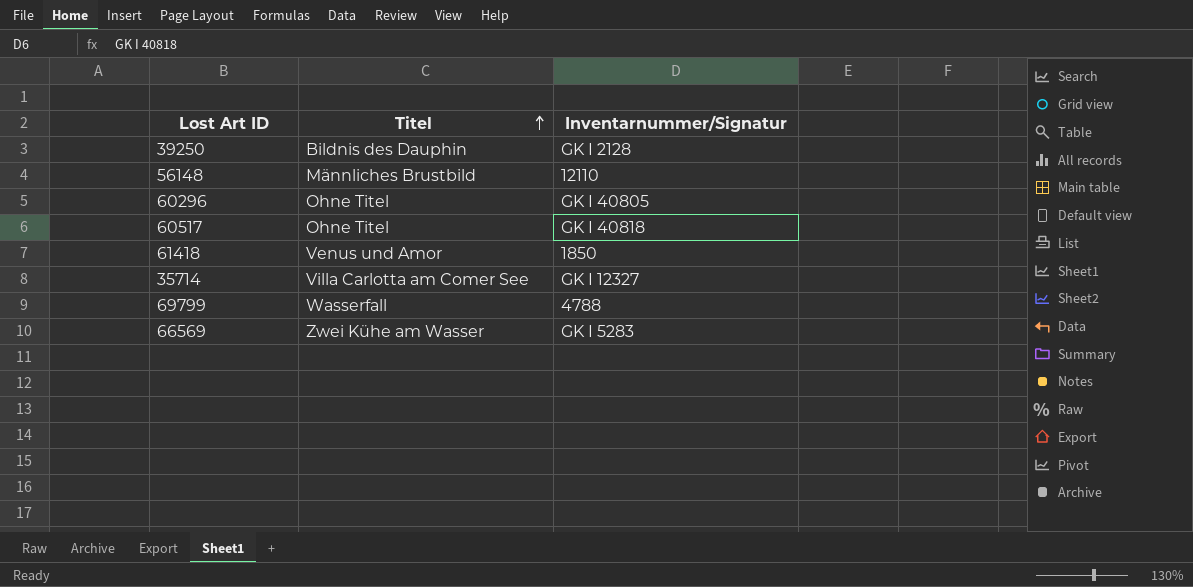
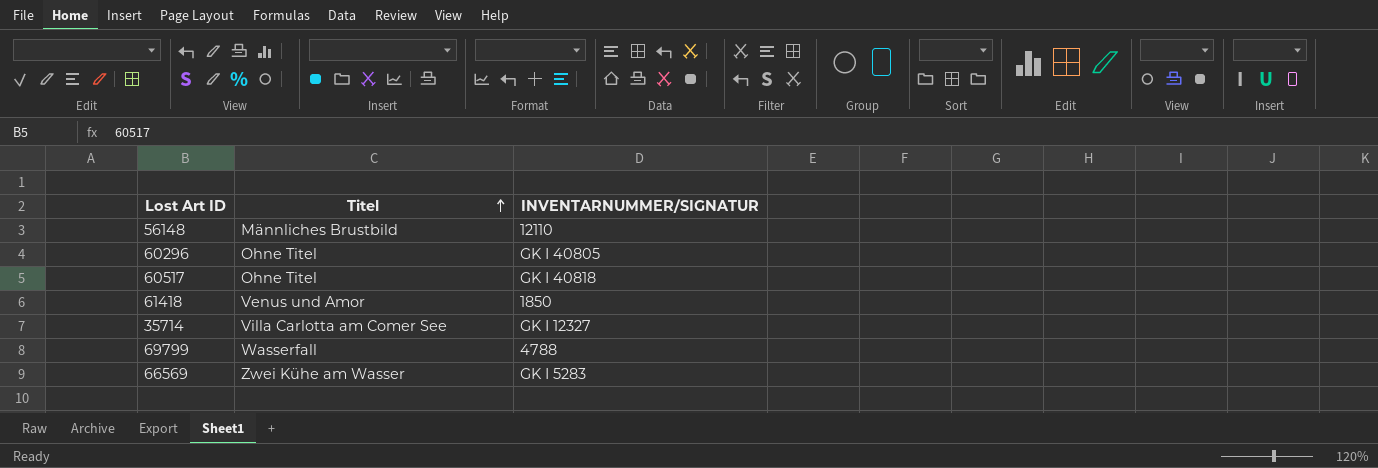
column name: Inventarnummer/Signatur -> INVENTARNUMMER/SIGNATUR
row 39250: Bildnis des Dauphin | GK I 2128 -> none

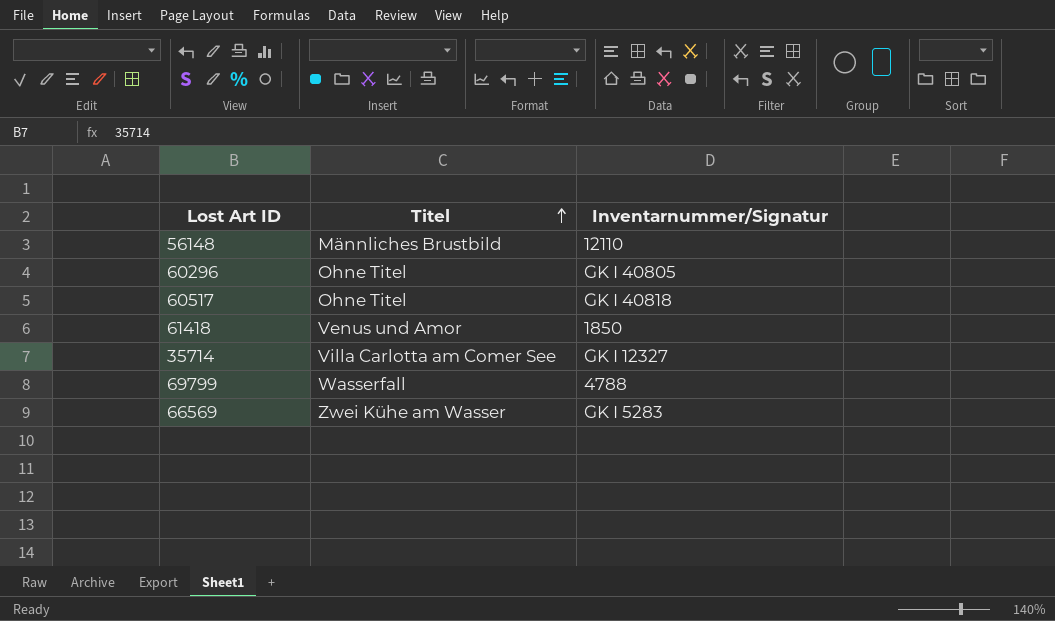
column name: INVENTARNUMMER/SIGNATUR -> Inventarnummer/Signatur

